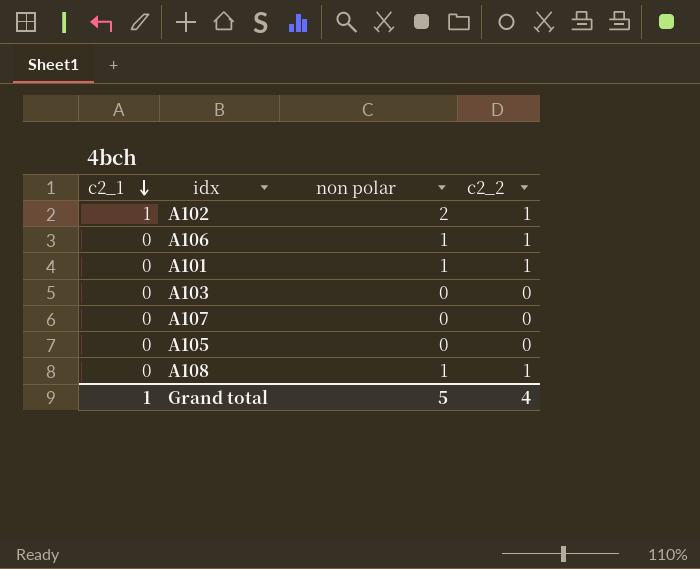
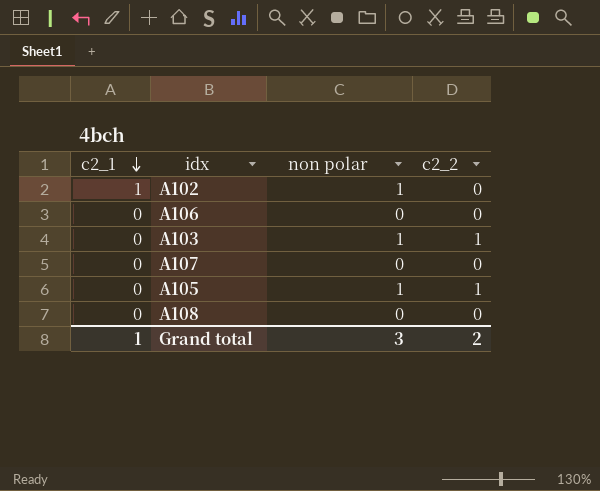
row A101: 0 | 1 | 1 -> none
A102 | non polar: 2 -> 1
A102 | c2_2: 1 -> 0
A106 | non polar: 1 -> 0
A106 | c2_2: 1 -> 0
A103 | non polar: 0 -> 1
A103 | c2_2: 0 -> 1
A105 | non polar: 0 -> 1
A105 | c2_2: 0 -> 1
A108 | non polar: 1 -> 0
A108 | c2_2: 1 -> 0
Grand total | non polar: 5 -> 3
Grand total | c2_2: 4 -> 2

